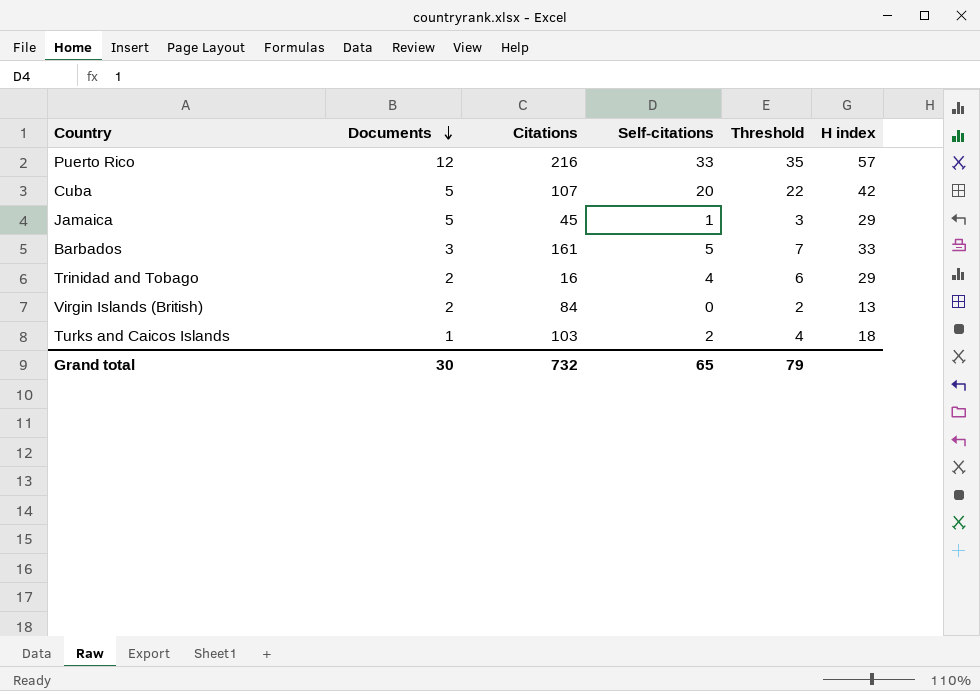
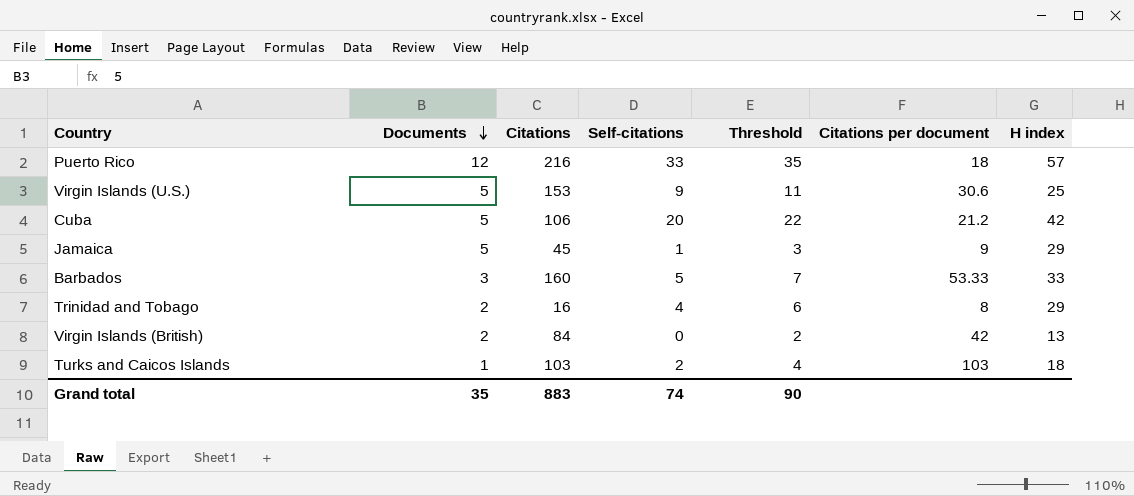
column Citations per document | formula: none -> [Citations] / [Documents]
row Virgin Islands (U.S.): none -> 5 | 153 | 9 | 11 | 30.6 | 25
Cuba | Citations: 107 -> 106
Barbados | Citations: 161 -> 160
Grand total | Documents: 30 -> 35
Grand total | Citations: 732 -> 883
Grand total | Self-citations: 65 -> 74
Grand total | Threshold: 79 -> 90

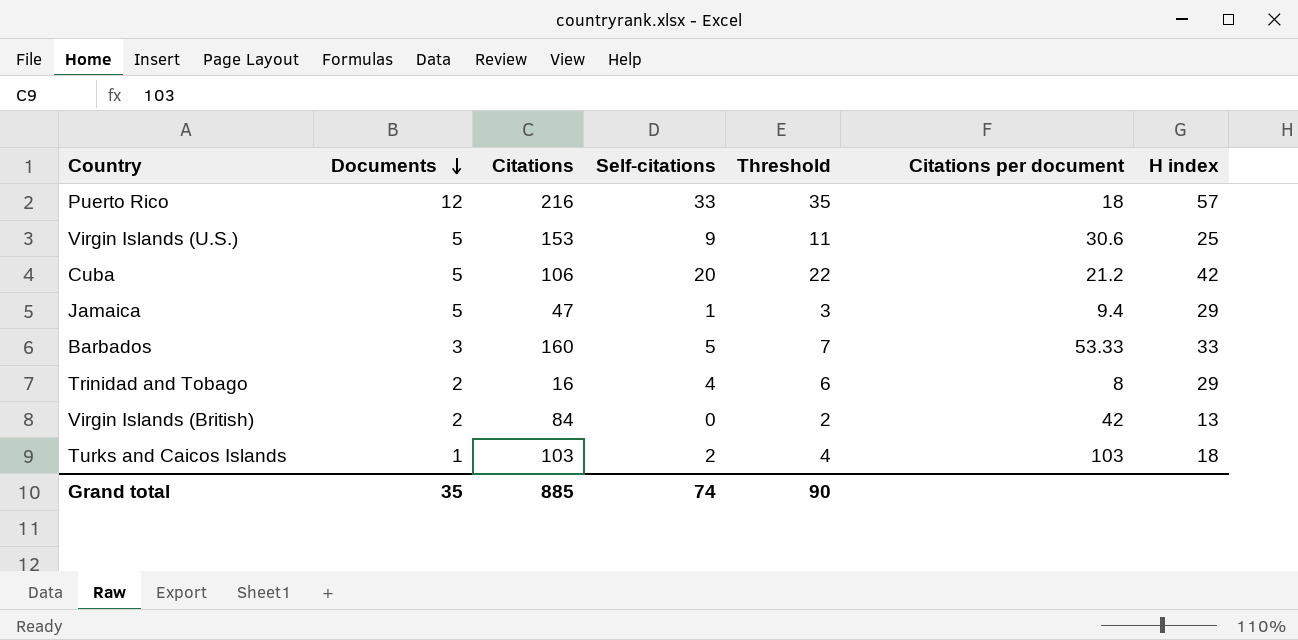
Jamaica | Citations: 45 -> 47
Jamaica | Citations per document: 9 -> 9.4
Grand total | Citations: 883 -> 885

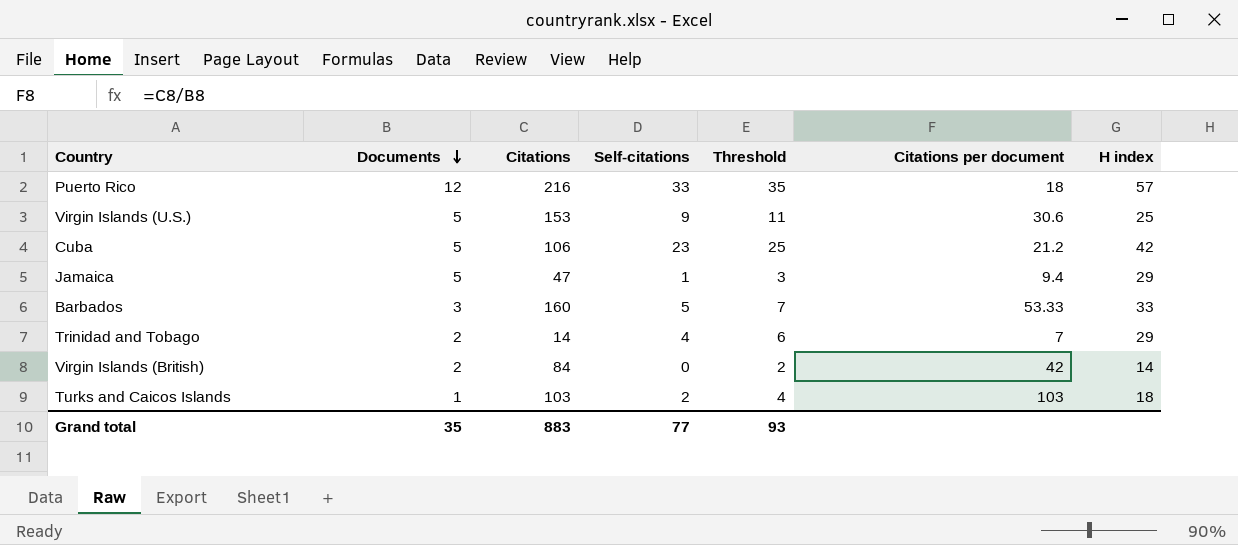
Cuba | Self-citations: 20 -> 23
Cuba | Threshold: 22 -> 25
Trinidad and Tobago | Citations: 16 -> 14
Trinidad and Tobago | Citations per document: 8 -> 7
Virgin Islands (British) | H index: 13 -> 14
Grand total | Citations: 885 -> 883
Grand total | Self-citations: 74 -> 77
Grand total | Threshold: 90 -> 93

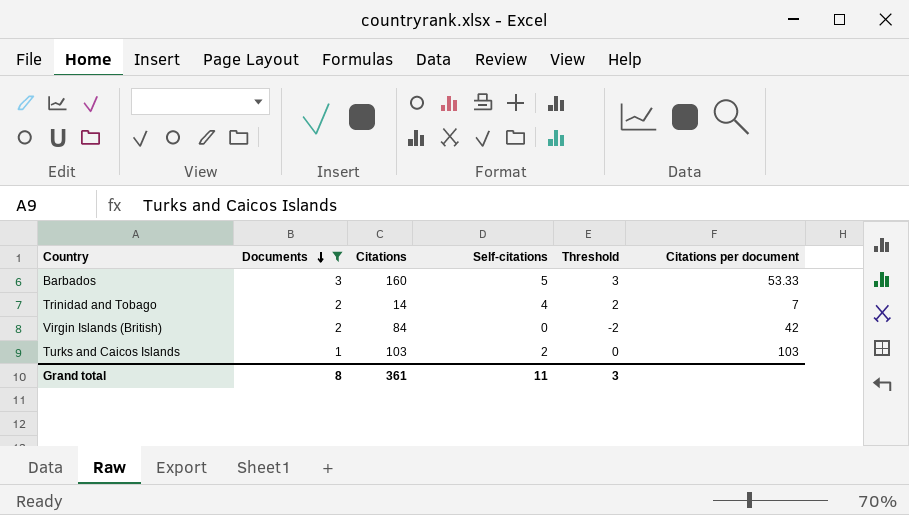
filter: none -> Documents <= 3
column H index | position: 7 -> none
column Threshold | formula: [Self-citations] + 2 -> [Self-citations] - 2
Grand total | Documents: 35 -> 8
Grand total | Citations: 883 -> 361
Grand total | Self-citations: 77 -> 11
Grand total | Threshold: 93 -> 3

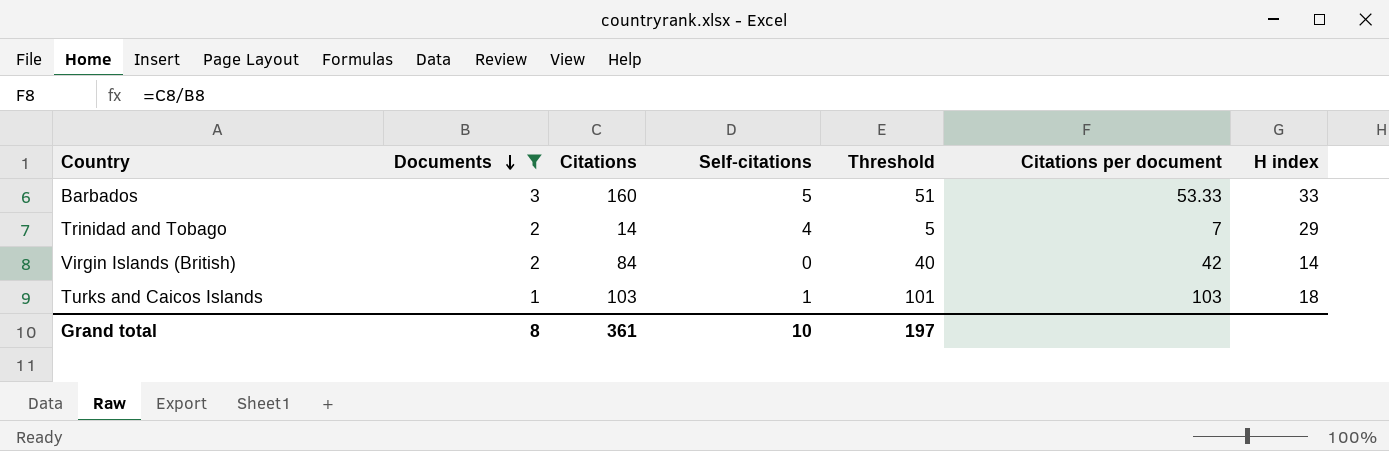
column Threshold | formula: [Self-citations] - 2 -> [Citations per document] - 2
column H index | position: none -> 7
Turks and Caicos Islands | Self-citations: 2 -> 1
Grand total | Self-citations: 11 -> 10
Grand total | Threshold: 3 -> 197

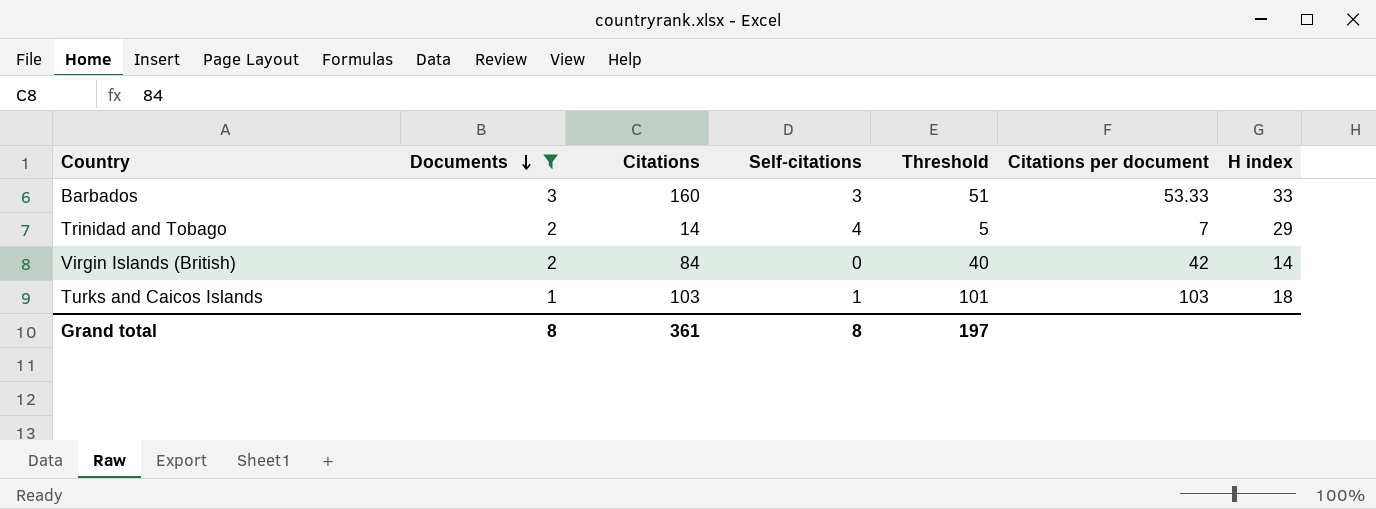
Barbados | Self-citations: 5 -> 3
Grand total | Self-citations: 10 -> 8

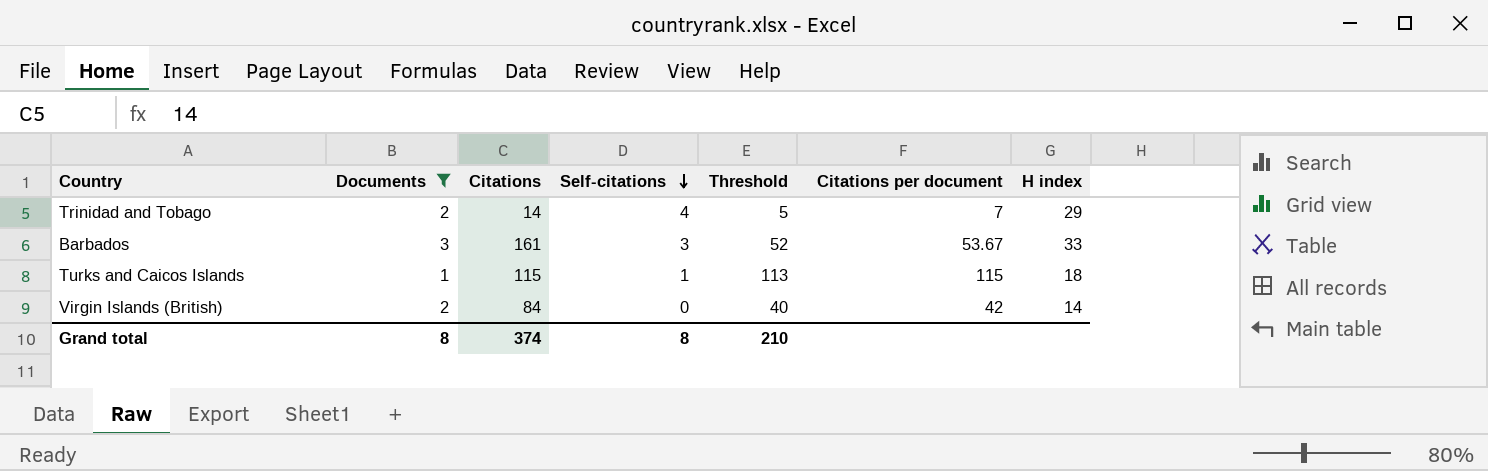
row order: Documents descending -> Self-citations descending
Barbados | Citations: 160 -> 161
Barbados | Threshold: 51 -> 52
Barbados | Citations per document: 53.33 -> 53.67
Turks and Caicos Islands | Citations: 103 -> 115
Turks and Caicos Islands | Threshold: 101 -> 113
Turks and Caicos Islands | Citations per document: 103 -> 115
Grand total | Citations: 361 -> 374
Grand total | Threshold: 197 -> 210

